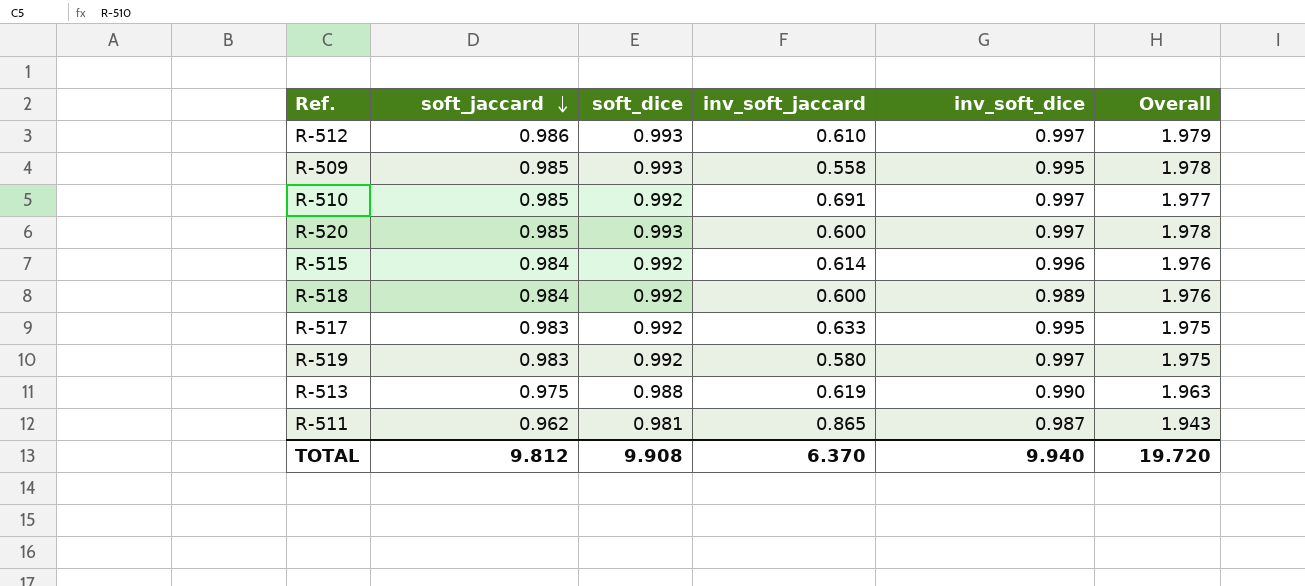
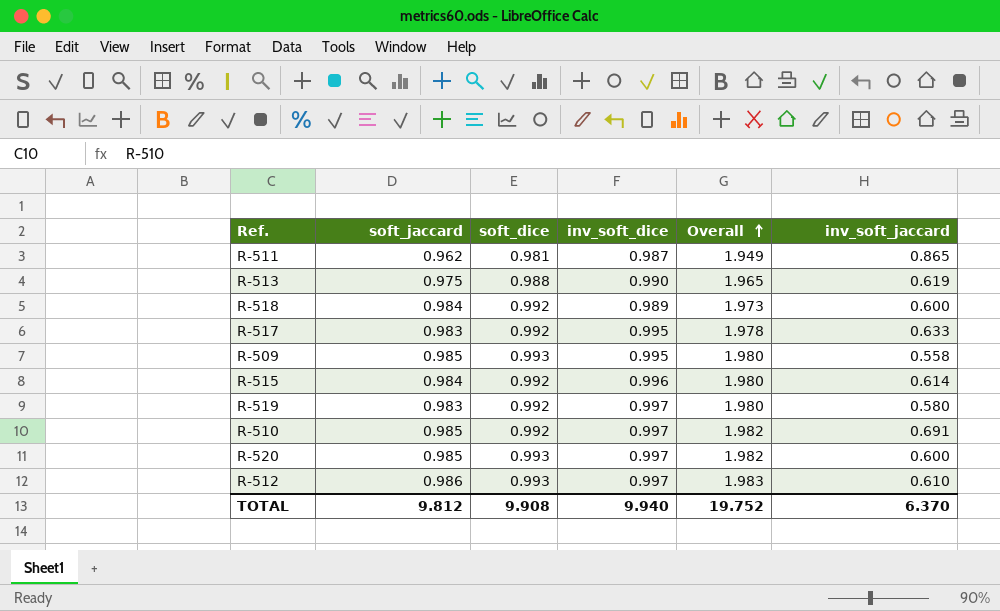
row order: soft_jaccard descending -> Overall ascending
column Overall | formula: [soft_jaccard] + [soft_dice] -> [soft_jaccard] + [inv_soft_dice]
column inv_soft_jaccard | position: 4 -> 6
TOTAL | Overall: 19.720 -> 19.752

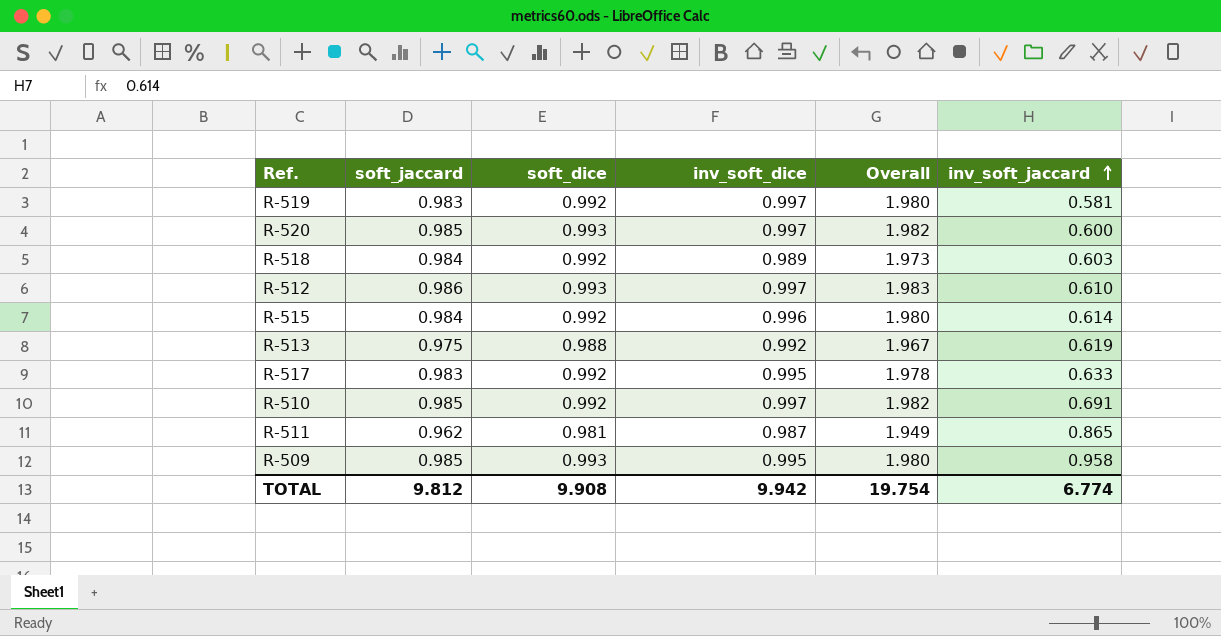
row order: Overall ascending -> inv_soft_jaccard ascending
R-519 | inv_soft_jaccard: 0.580 -> 0.581
R-518 | inv_soft_jaccard: 0.600 -> 0.603
R-513 | inv_soft_dice: 0.990 -> 0.992
R-513 | Overall: 1.965 -> 1.967
R-509 | inv_soft_jaccard: 0.558 -> 0.958
TOTAL | inv_soft_dice: 9.940 -> 9.942
TOTAL | Overall: 19.752 -> 19.754
TOTAL | inv_soft_jaccard: 6.370 -> 6.774

